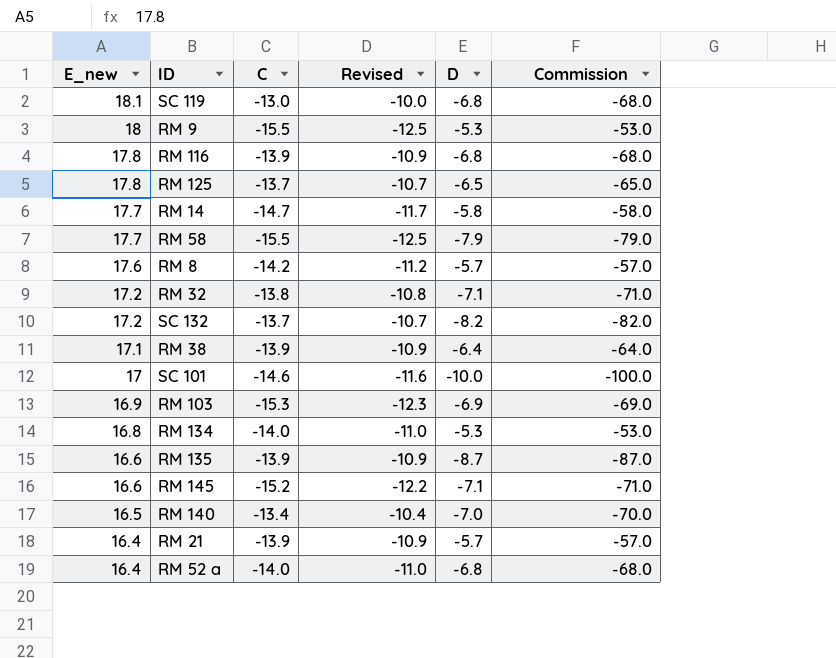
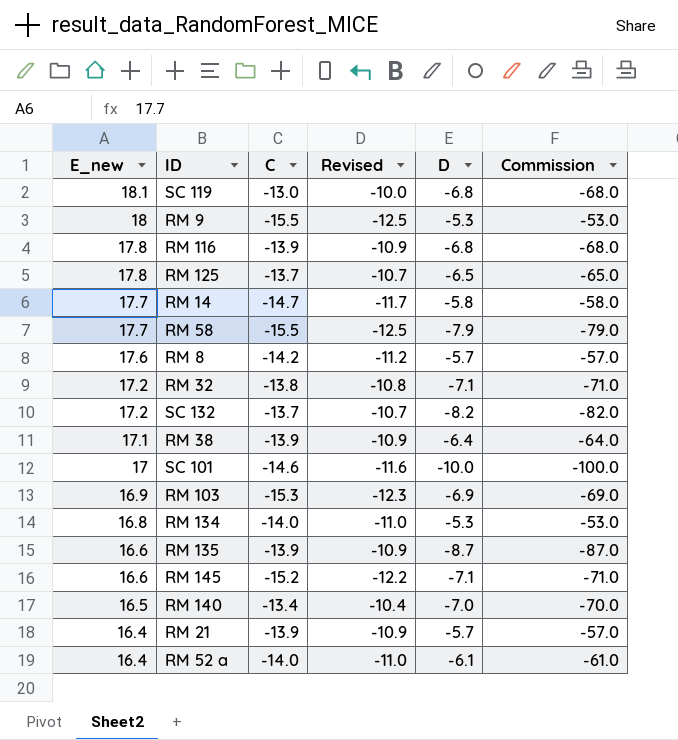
RM 52 a | D: -6.8 -> -6.1
RM 52 a | Commission: -68.0 -> -61.0

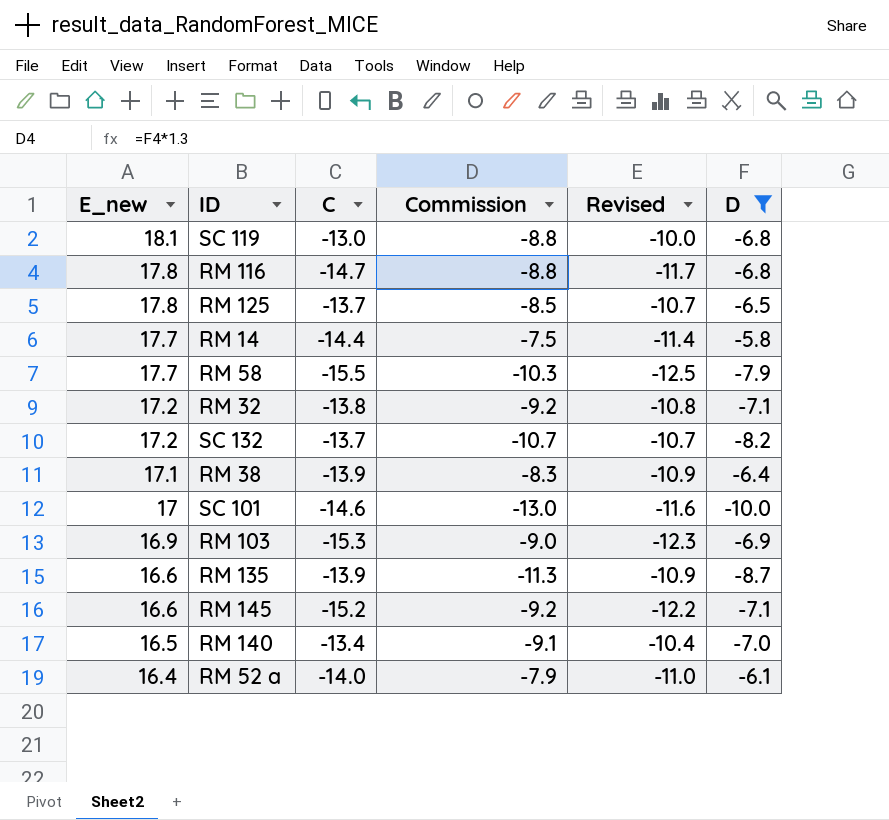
filter: none -> D <= -5.8
column Commission | formula: [D] * 10 -> [D] * 1.3
column Commission | position: 6 -> 4
RM 116 | C: -13.9 -> -14.7
RM 116 | Revised: -10.9 -> -11.7
RM 14 | C: -14.7 -> -14.4
RM 14 | Revised: -11.7 -> -11.4

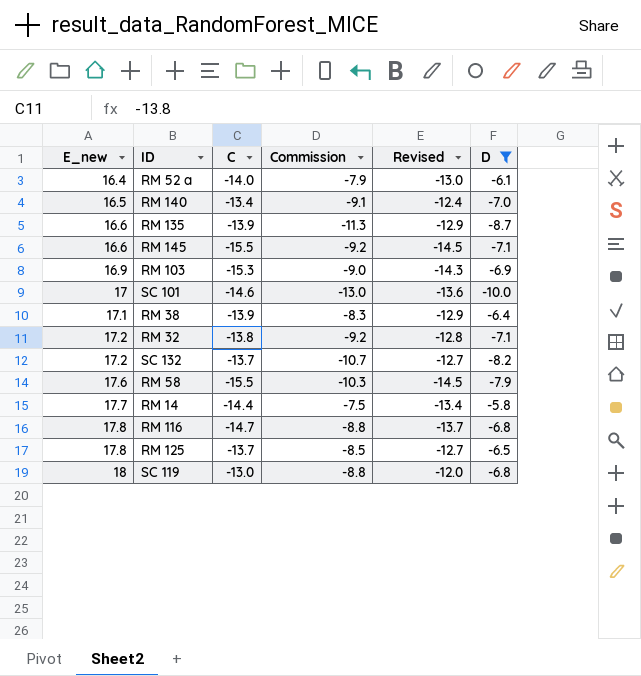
row order: E_new descending -> E_new ascending
column Revised | formula: [C] + 3 -> [C] + 1
RM 145 | C: -15.2 -> -15.5
RM 58 | E_new: 17.7 -> 17.6
SC 119 | E_new: 18.1 -> 18

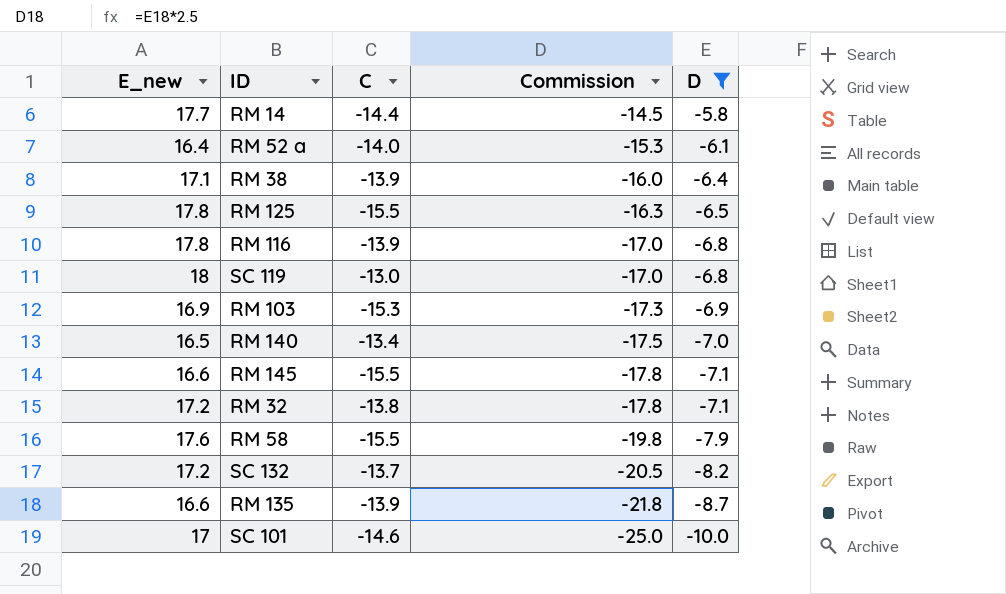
row order: E_new ascending -> Commission descending
column Revised | formula: [C] + 1 -> none
column Commission | formula: [D] * 1.3 -> [D] * 2.5
RM 125 | C: -13.7 -> -15.5
RM 116 | C: -14.7 -> -13.9

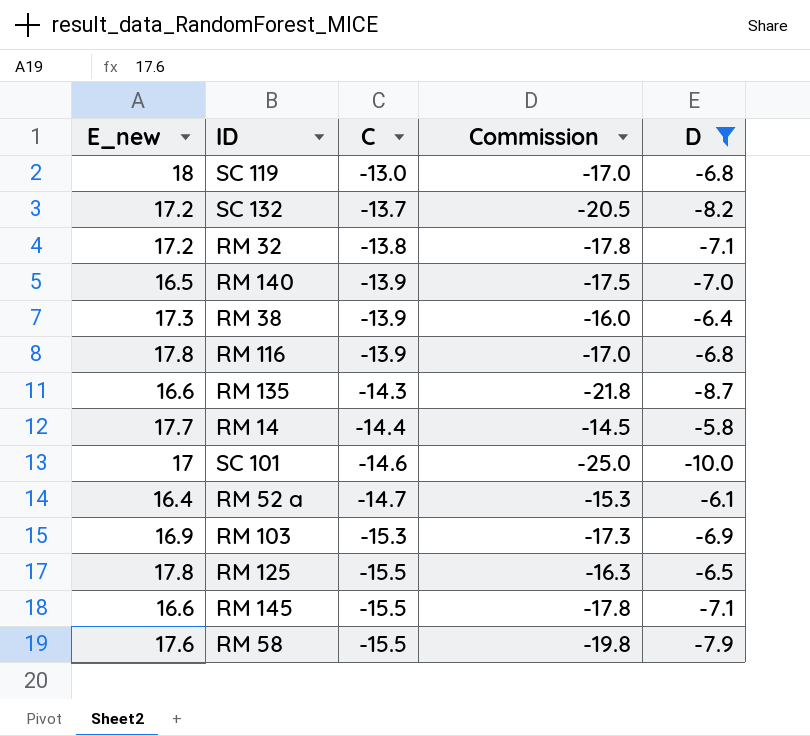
row order: Commission descending -> C descending
RM 140 | C: -13.4 -> -13.9
RM 38 | E_new: 17.1 -> 17.3
RM 135 | C: -13.9 -> -14.3
RM 52 a | C: -14.0 -> -14.7

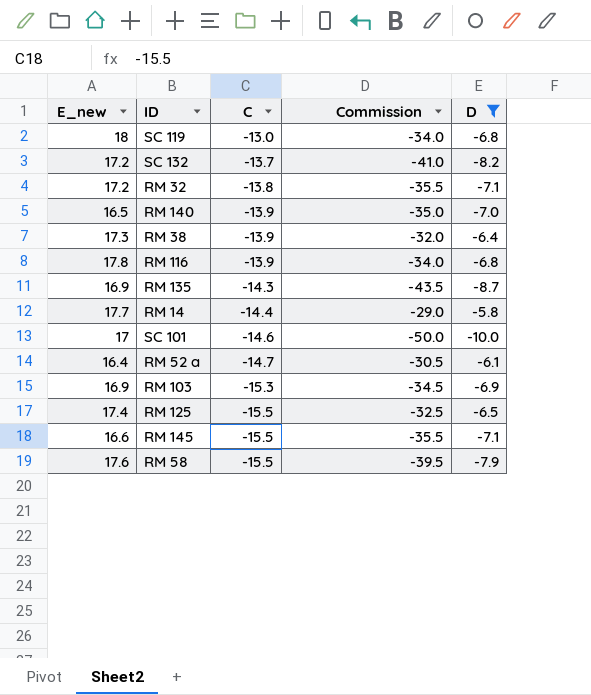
column Commission | formula: [D] * 2.5 -> [D] * 5
RM 135 | E_new: 16.6 -> 16.9
RM 125 | E_new: 17.8 -> 17.4

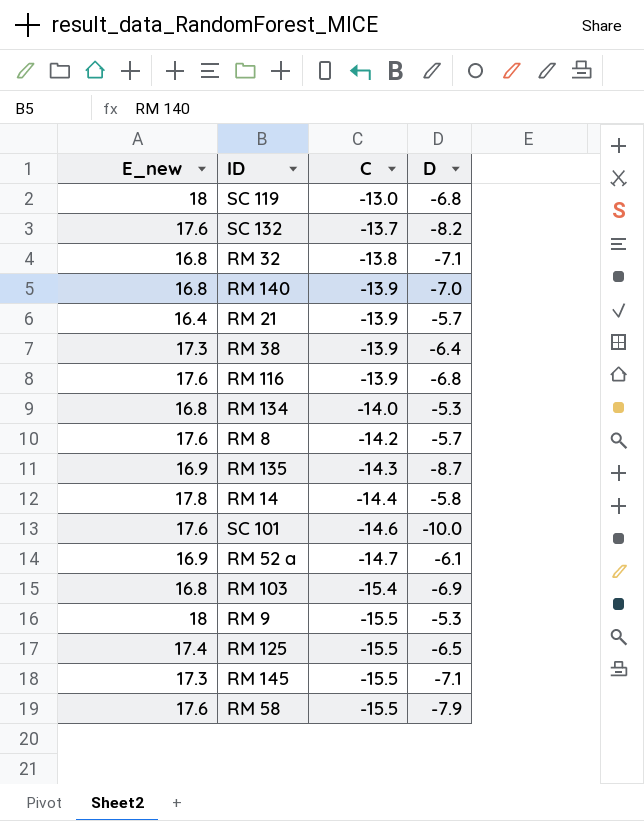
filter: D <= -5.8 -> none
column Commission | formula: [D] * 5 -> none
SC 132 | E_new: 17.2 -> 17.6
RM 32 | E_new: 17.2 -> 16.8
RM 140 | E_new: 16.5 -> 16.8
RM 116 | E_new: 17.8 -> 17.6
RM 14 | E_new: 17.7 -> 17.8
SC 101 | E_new: 17 -> 17.6
RM 52 a | E_new: 16.4 -> 16.9
RM 103 | E_new: 16.9 -> 16.8
RM 103 | C: -15.3 -> -15.4
RM 145 | E_new: 16.6 -> 17.3

